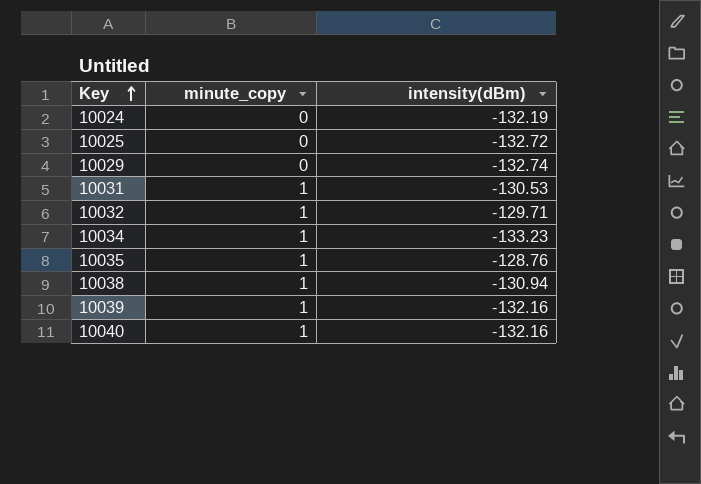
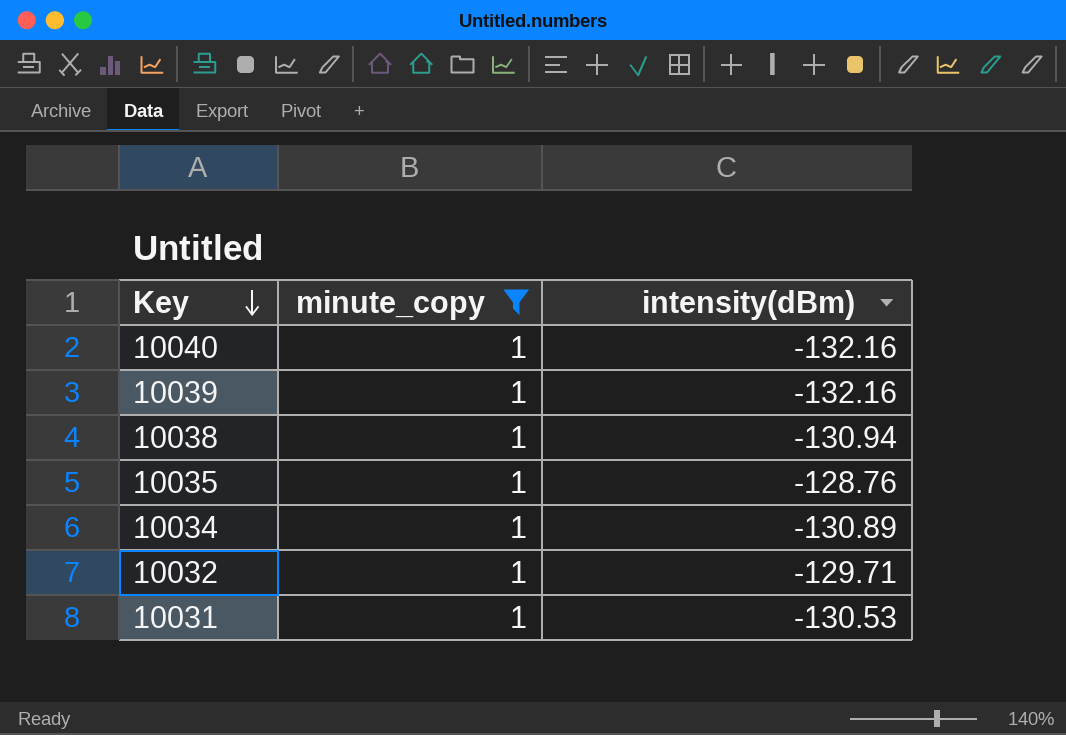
filter: none -> minute_copy = 1
row order: Key ascending -> Key descending
10034 | intensity(dBm): -133.23 -> -130.89

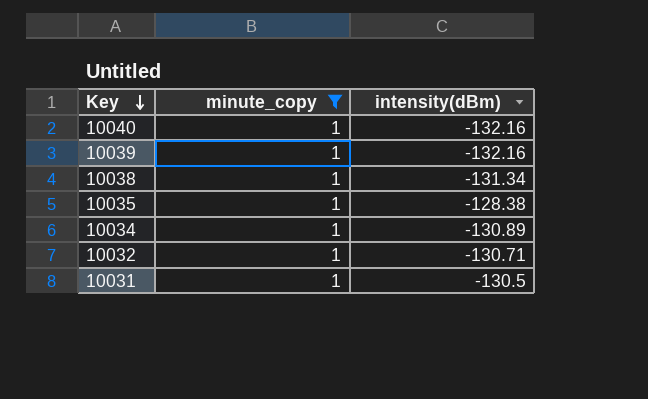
10038 | intensity(dBm): -130.94 -> -131.34
10035 | intensity(dBm): -128.76 -> -128.38
10032 | intensity(dBm): -129.71 -> -130.71
10031 | intensity(dBm): -130.53 -> -130.5

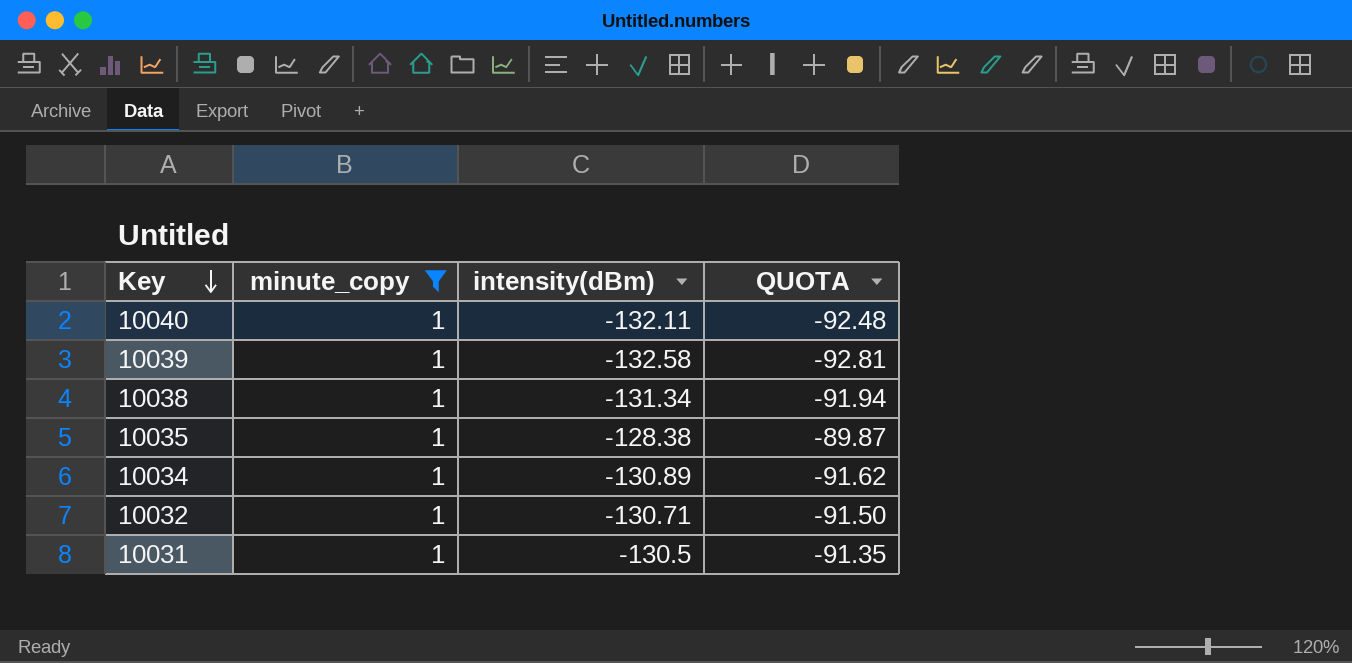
column QUOTA | formula: none -> [intensity(dBm)] * 0.7
10040 | intensity(dBm): -132.16 -> -132.11
10039 | intensity(dBm): -132.16 -> -132.58

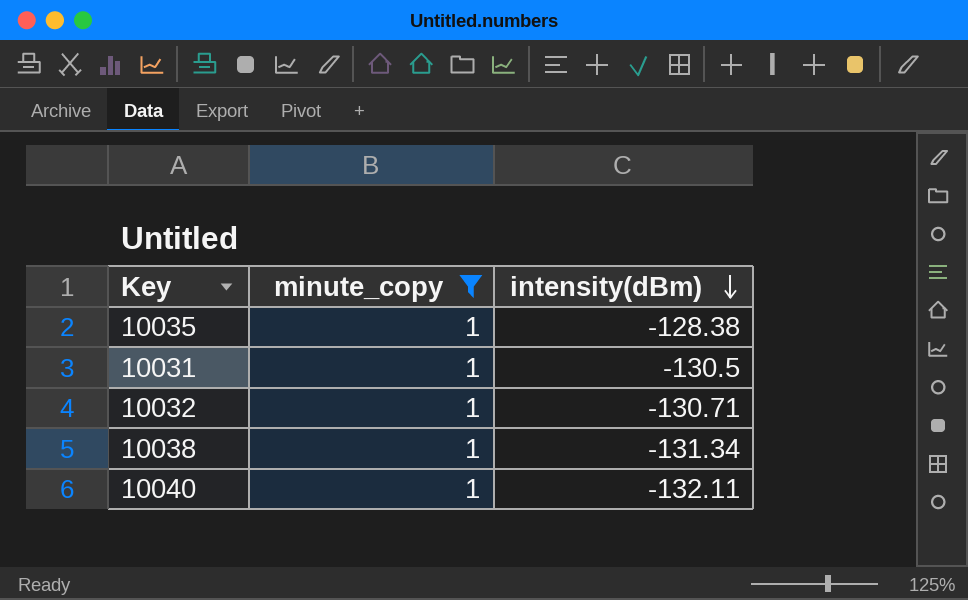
row order: Key descending -> intensity(dBm) descending
column QUOTA | formula: [intensity(dBm)] * 0.7 -> none
row 10039: 1 | -132.58 | -92.81 -> none
row 10034: 1 | -130.89 | -91.62 -> none

